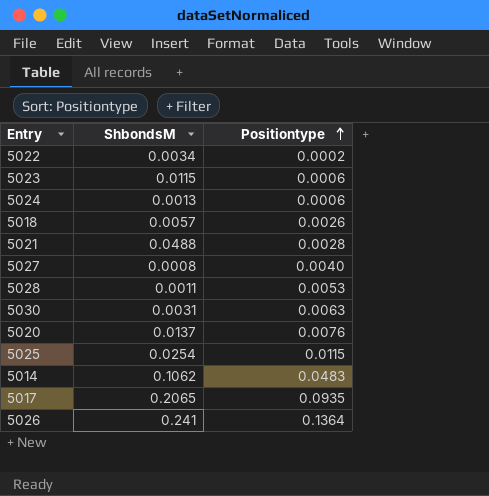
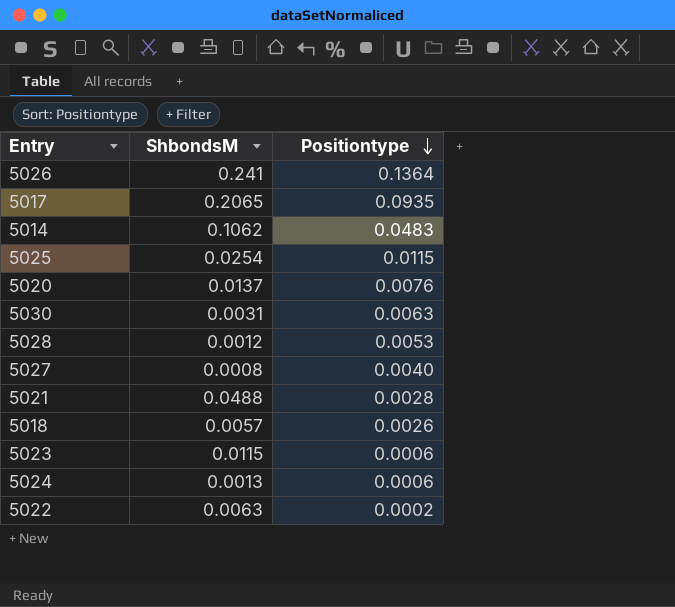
row order: Positiontype ascending -> Positiontype descending
5028 | ShbondsM: 0.0011 -> 0.0012
5022 | ShbondsM: 0.0034 -> 0.0063

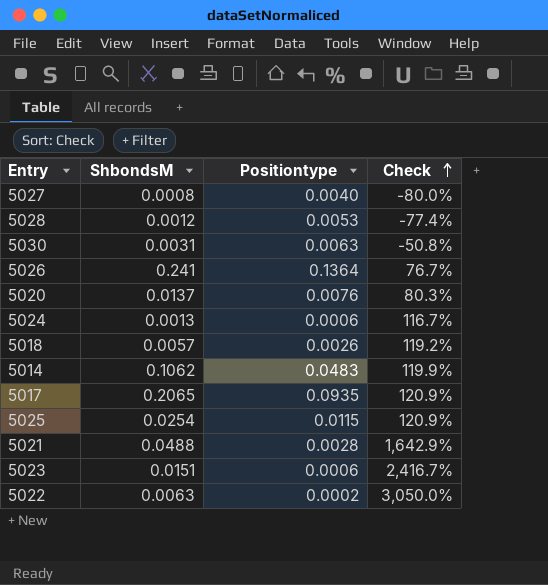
row order: Positiontype descending -> Check ascending
column Check | formula: none -> ([ShbondsM] - [Positiontype]) / [Positiontype]
5023 | ShbondsM: 0.0115 -> 0.0151

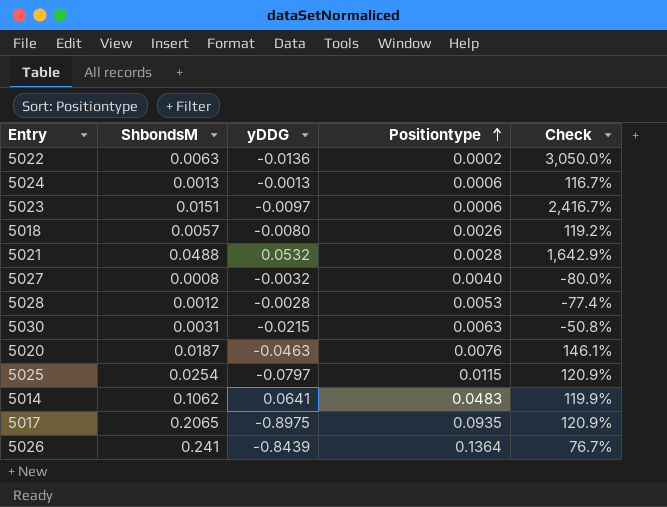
row order: Check ascending -> Positiontype ascending
column yDDG | position: none -> 3
5020 | ShbondsM: 0.0137 -> 0.0187
5020 | Check: 80.3% -> 146.1%

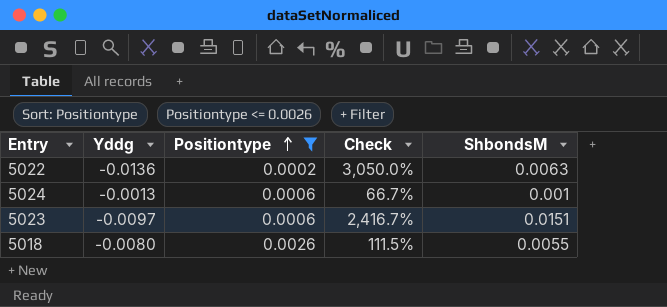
filter: none -> Positiontype <= 0.0026
column name: yDDG -> Yddg
column ShbondsM | position: 2 -> 5
5024 | Check: 116.7% -> 66.7%
5024 | ShbondsM: 0.0013 -> 0.001
5018 | Check: 119.2% -> 111.5%
5018 | ShbondsM: 0.0057 -> 0.0055

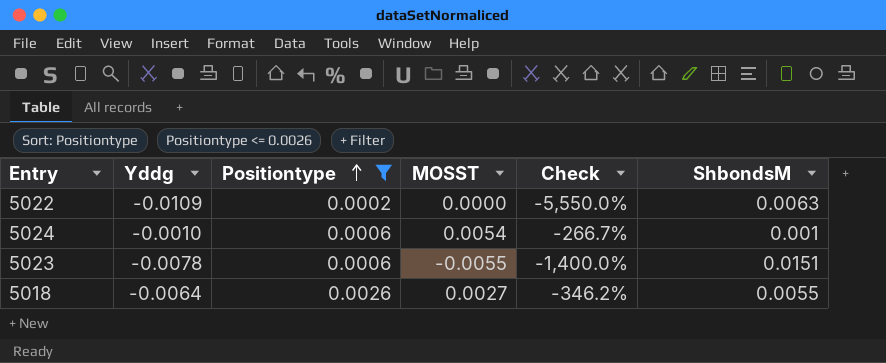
column MOSST | position: none -> 4
column Check | formula: ([ShbondsM] - [Positiontype]) / [Positiontype] -> ([Yddg] - [Positiontype]) / [Positiontype]
5022 | Yddg: -0.0136 -> -0.0109
5024 | Yddg: -0.0013 -> -0.0010
5023 | Yddg: -0.0097 -> -0.0078
5018 | Yddg: -0.0080 -> -0.0064

